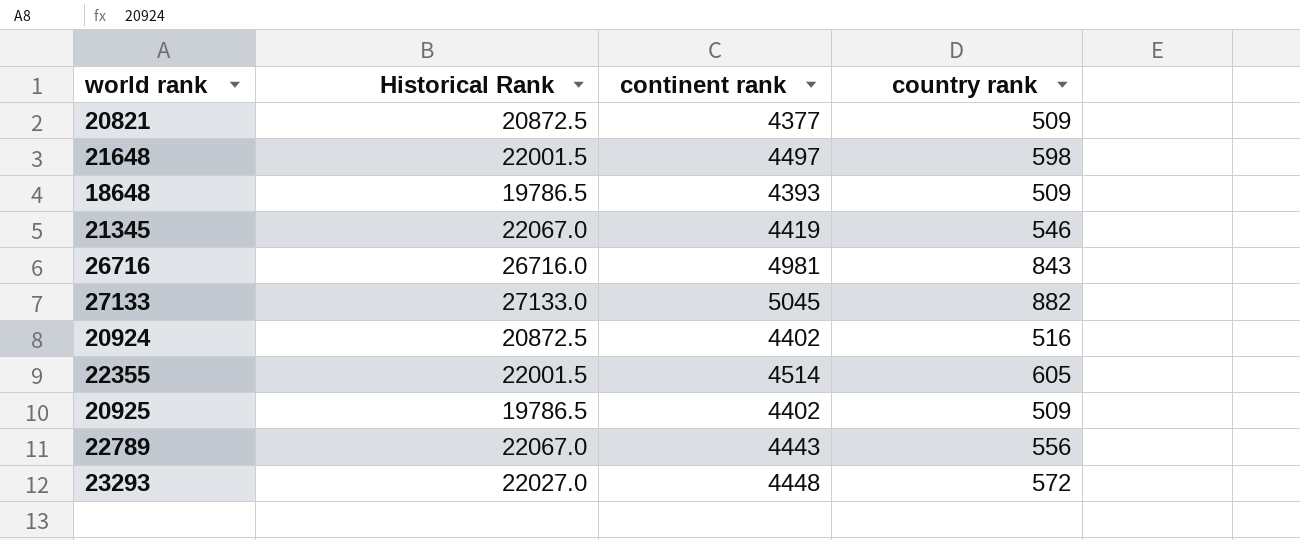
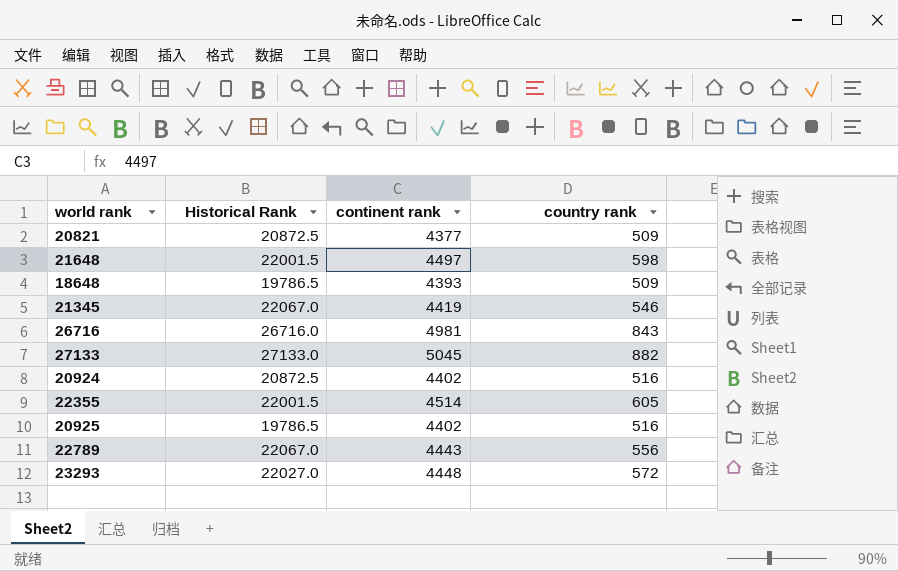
20925 | country rank: 509 -> 516

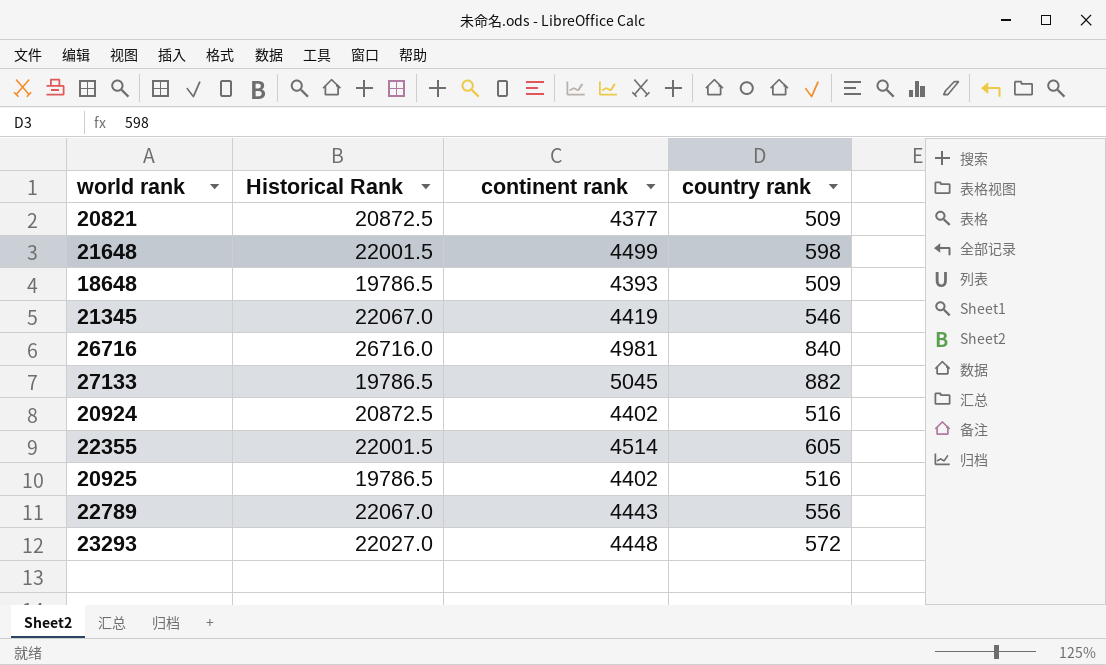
21648 | continent rank: 4497 -> 4499
26716 | country rank: 843 -> 840
27133 | Historical Rank: 27133.0 -> 19786.5

